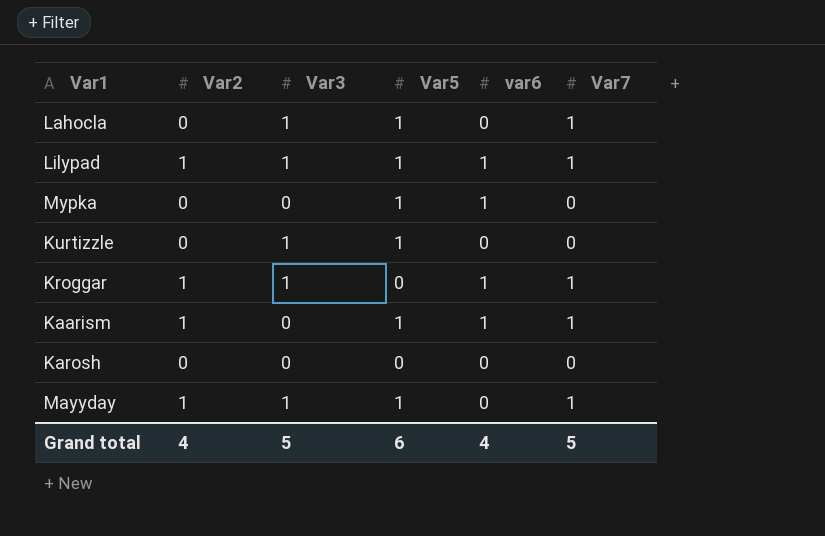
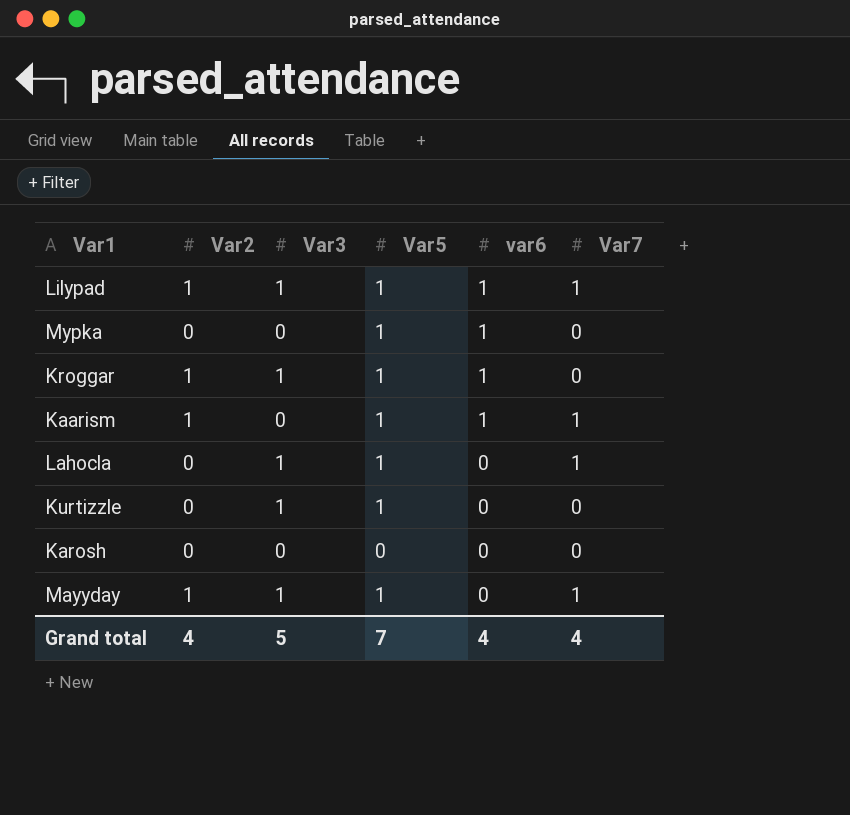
row order: none -> var6 descending
Kroggar | Var5: 0 -> 1
Kroggar | Var7: 1 -> 0
Grand total | Var5: 6 -> 7
Grand total | Var7: 5 -> 4

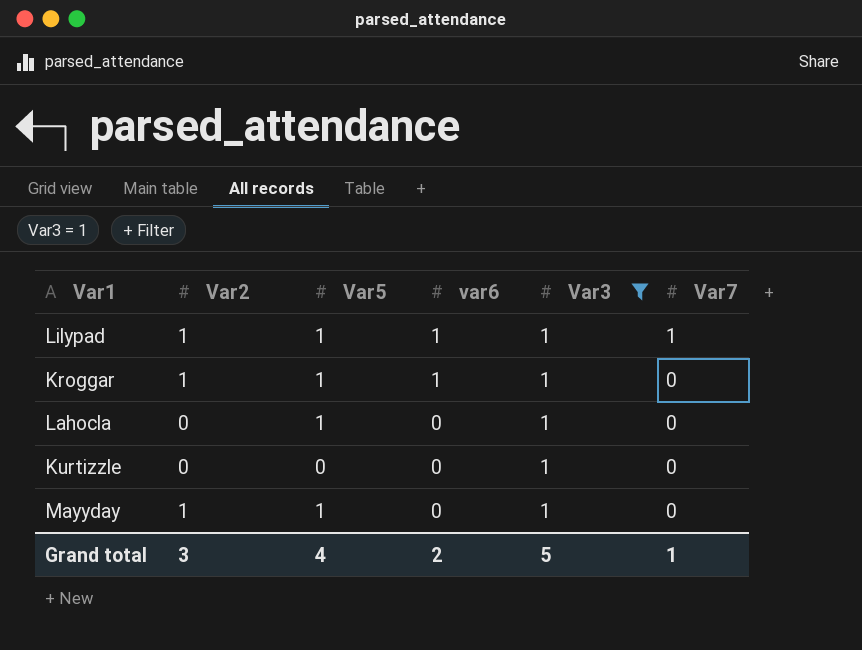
filter: none -> Var3 = 1
column Var3 | position: 3 -> 5
Lahocla | Var7: 1 -> 0
Kurtizzle | Var5: 1 -> 0
Mayyday | Var7: 1 -> 0
Grand total | Var2: 4 -> 3
Grand total | Var5: 7 -> 4
Grand total | var6: 4 -> 2
Grand total | Var7: 4 -> 1

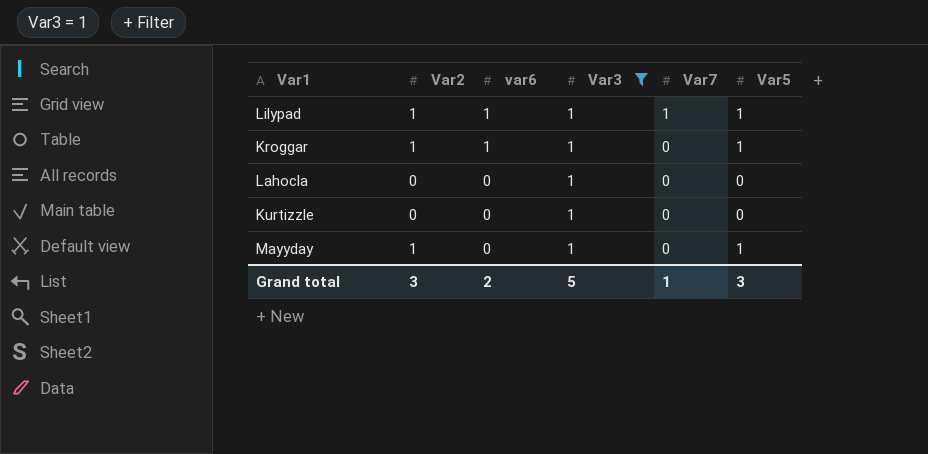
column Var5 | position: 3 -> 6
Lahocla | Var5: 1 -> 0
Grand total | Var5: 4 -> 3

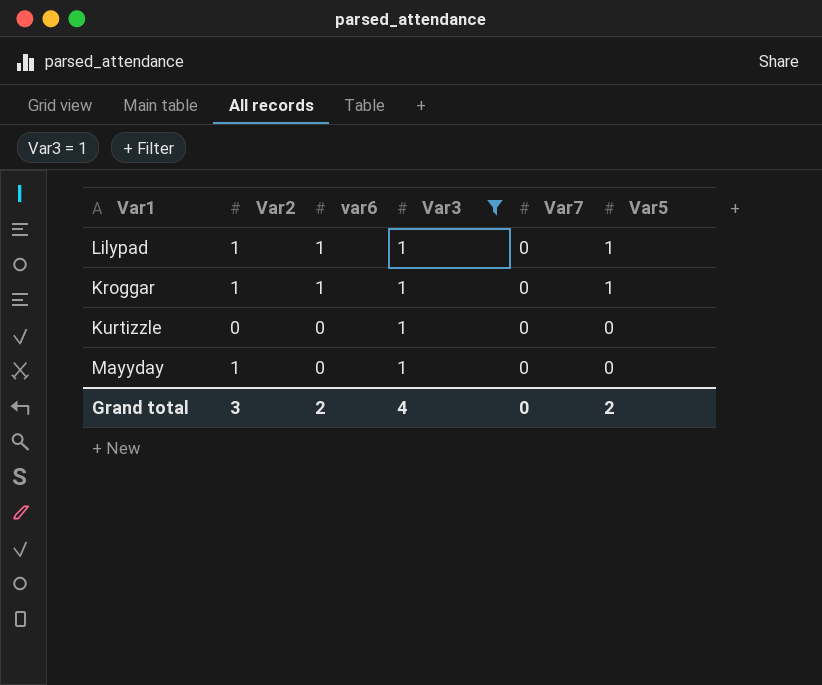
row Lahocla: 0 | 0 | 1 | 0 | 0 -> none
Lilypad | Var7: 1 -> 0
Mayyday | Var5: 1 -> 0
Grand total | Var3: 5 -> 4
Grand total | Var7: 1 -> 0
Grand total | Var5: 3 -> 2

